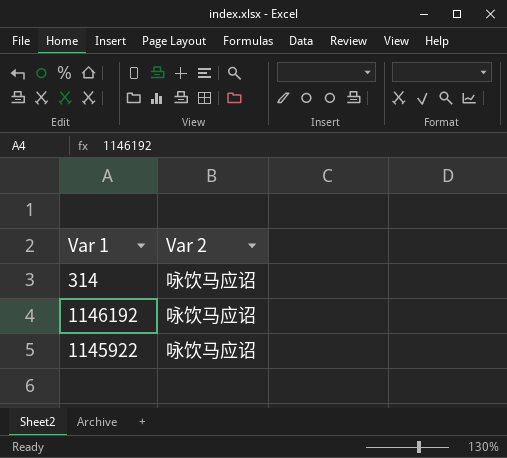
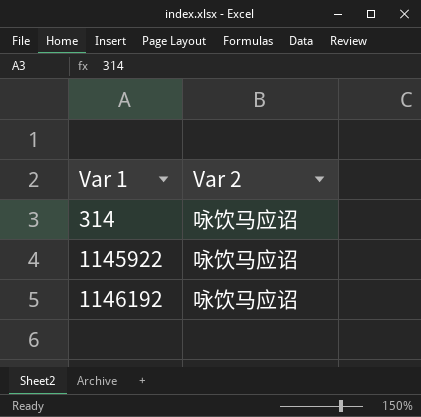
row order: none -> Var 1 ascending

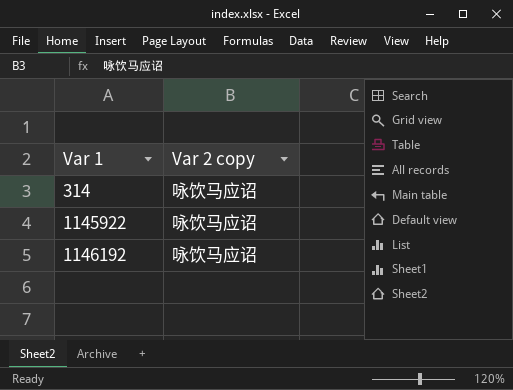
column name: Var 2 -> Var 2 copy

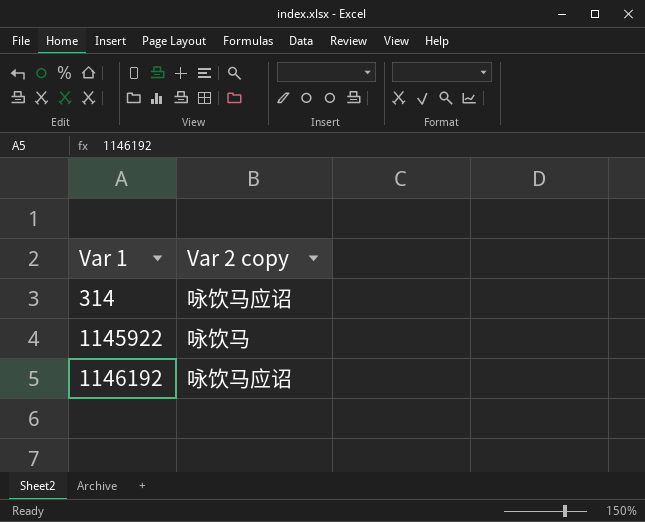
1145922 | Var 2 copy: 咏饮马应诏 -> 咏饮马

